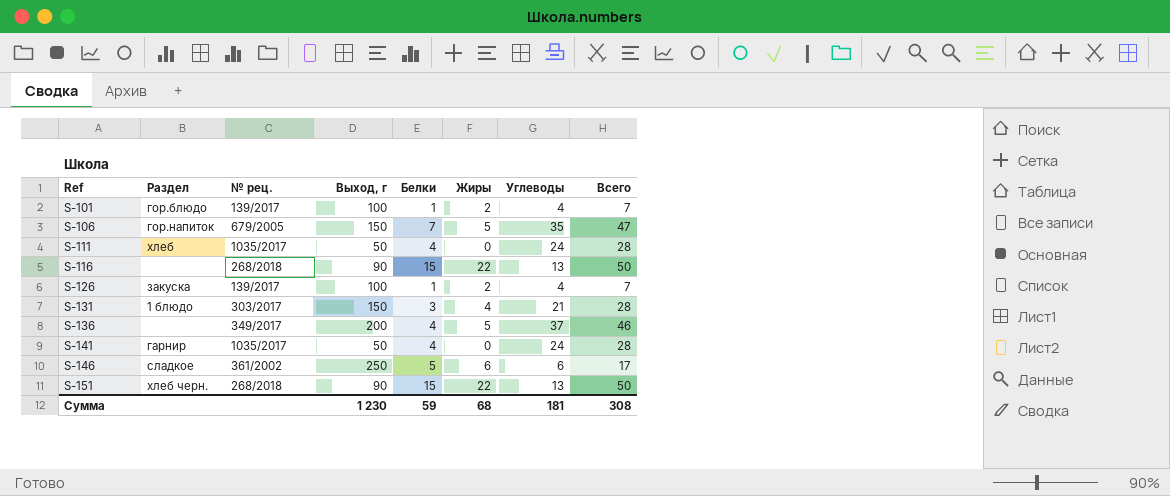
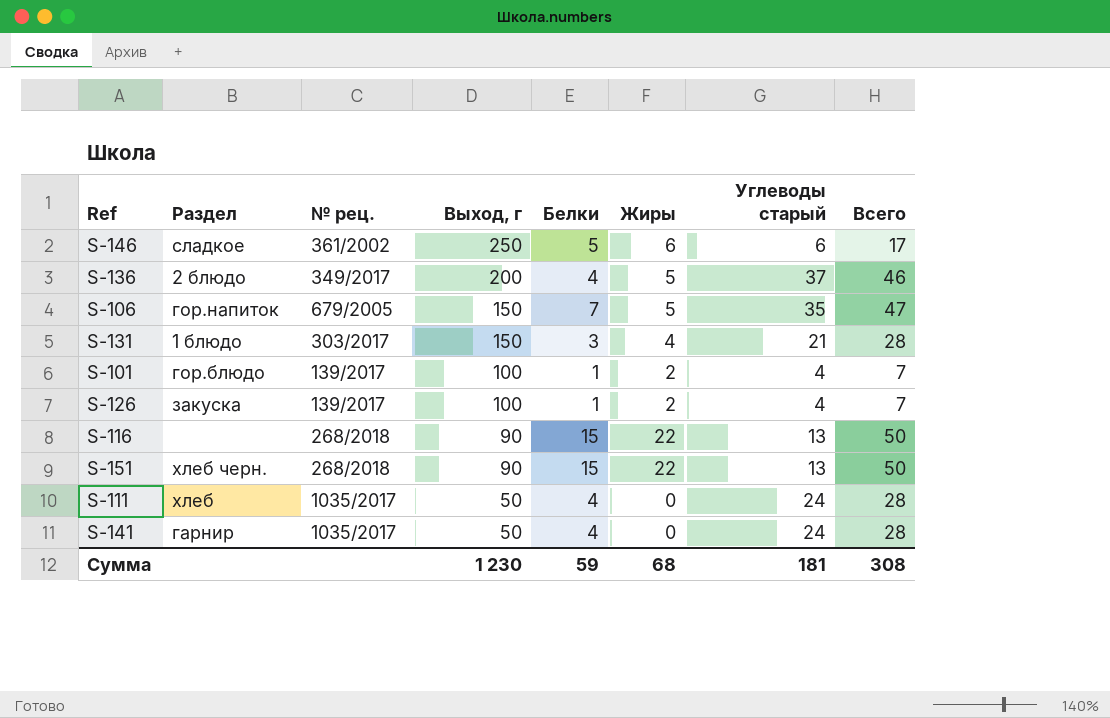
row order: Ref ascending -> Выход, г descending
column name: Углеводы -> Углеводы старый
S-136 | Раздел: none -> 2 блюдо

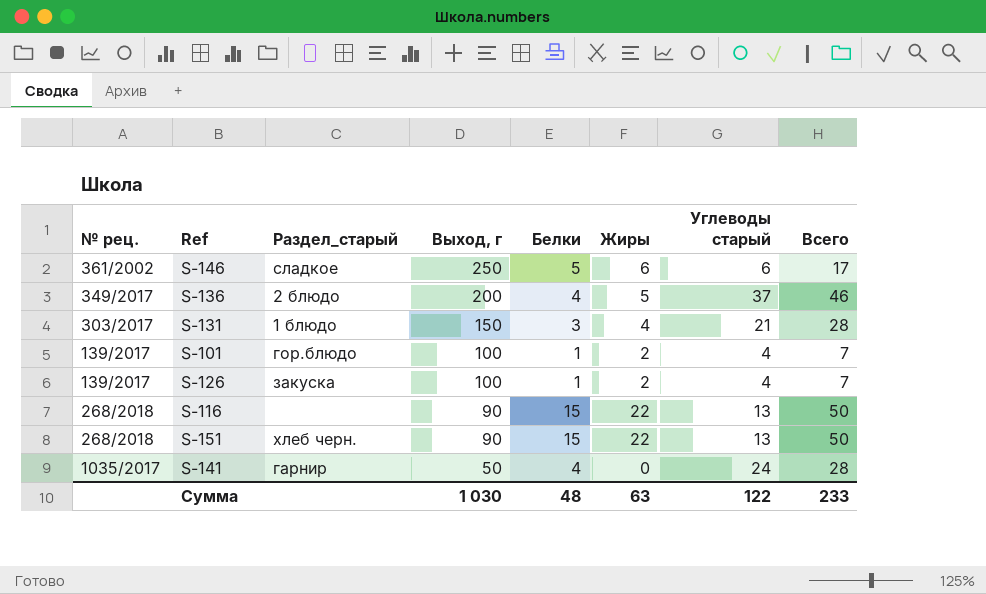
column № рец. | position: 3 -> 1
column name: Раздел -> Раздел_старый
row S-106: гор.напиток | 679/2005 | 150 | 7 | 5 | 35 | 47 -> none
row S-111: хлеб | 1035/2017 | 50 | 4 | 0 | 24 | 28 -> none
Сумма | Выход, г: 1 230 -> 1 030
Сумма | Белки: 59 -> 48
Сумма | Жиры: 68 -> 63
Сумма | Углеводы старый: 181 -> 122
Сумма | Всего: 308 -> 233

